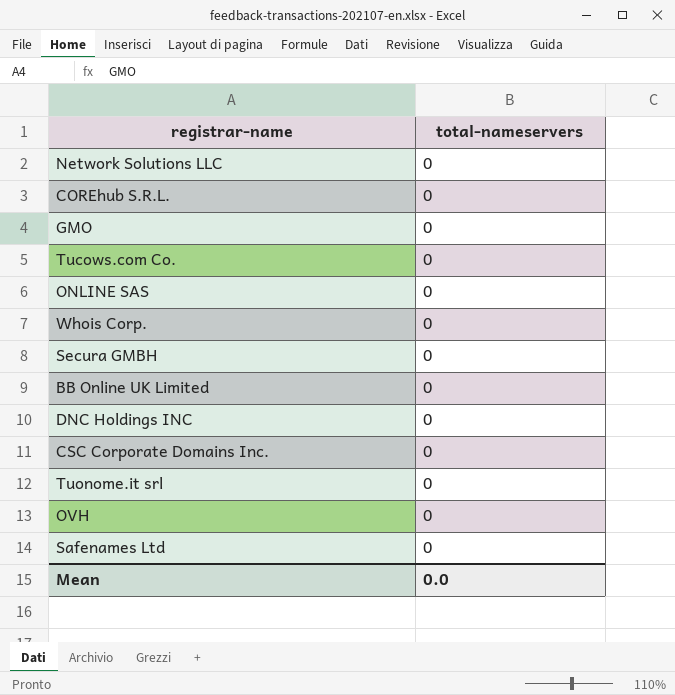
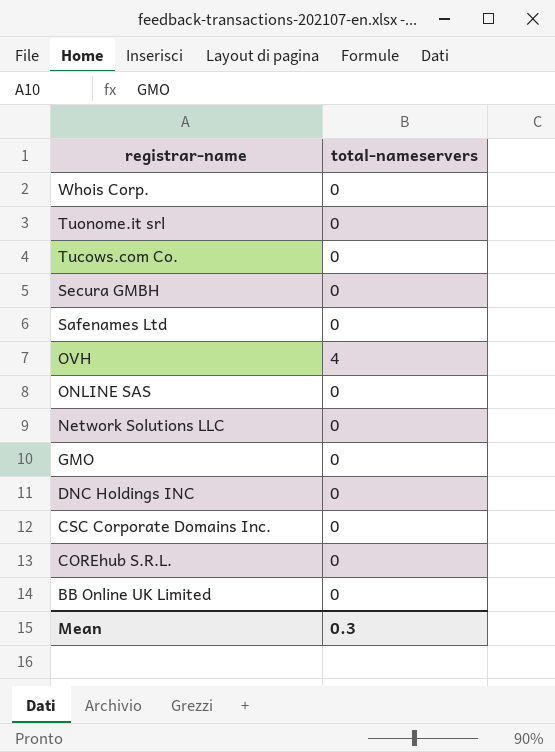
row order: none -> registrar-name descending
OVH | total-nameservers: 0 -> 4
Mean | total-nameservers: 0.0 -> 0.3

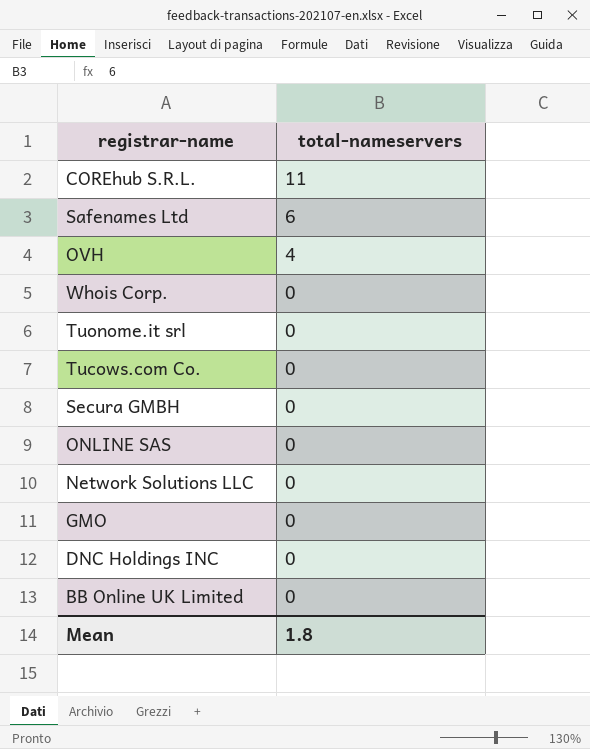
row order: registrar-name descending -> total-nameservers descending
row CSC Corporate Domains Inc.: 0 -> none
COREhub S.R.L. | total-nameservers: 0 -> 11
Safenames Ltd | total-nameservers: 0 -> 6
Mean | total-nameservers: 0.3 -> 1.8

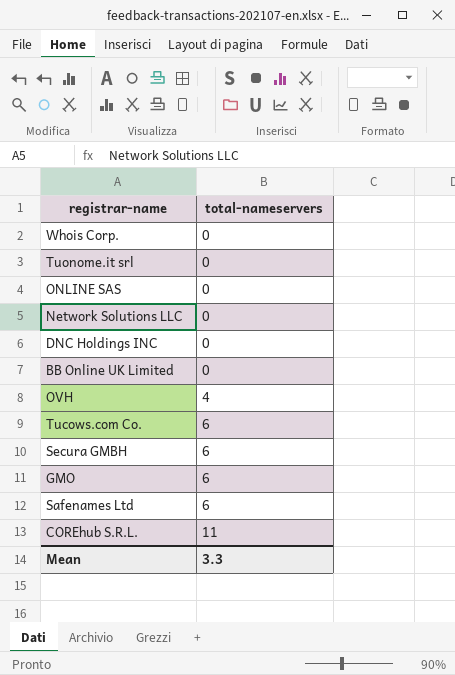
row order: total-nameservers descending -> total-nameservers ascending
Tucows.com Co. | total-nameservers: 0 -> 6
Secura GMBH | total-nameservers: 0 -> 6
GMO | total-nameservers: 0 -> 6
Mean | total-nameservers: 1.8 -> 3.3

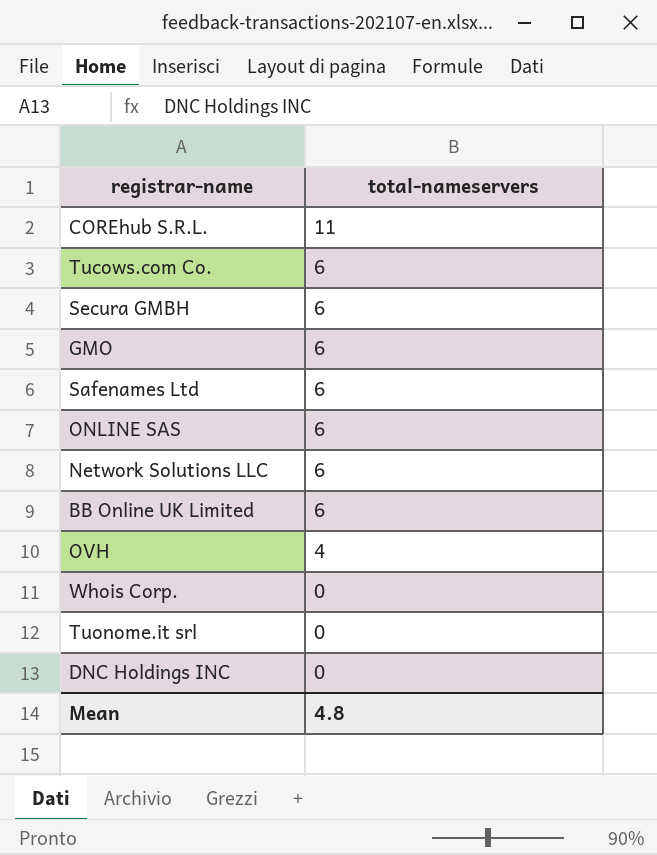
row order: total-nameservers ascending -> total-nameservers descending
ONLINE SAS | total-nameservers: 0 -> 6
Network Solutions LLC | total-nameservers: 0 -> 6
BB Online UK Limited | total-nameservers: 0 -> 6
Mean | total-nameservers: 3.3 -> 4.8

